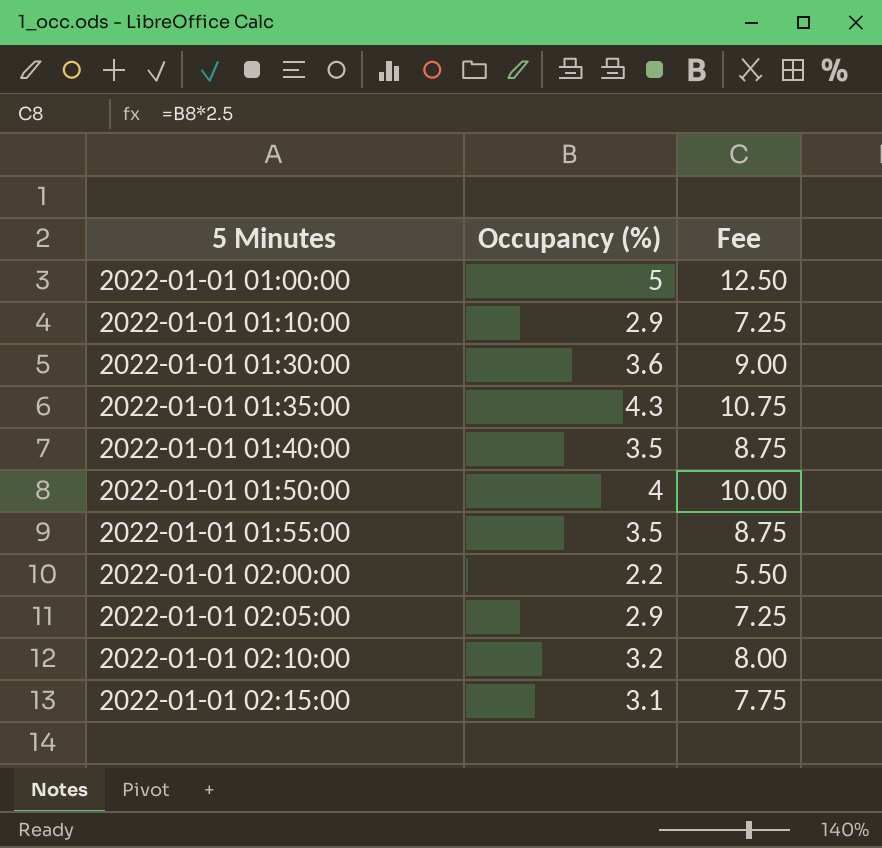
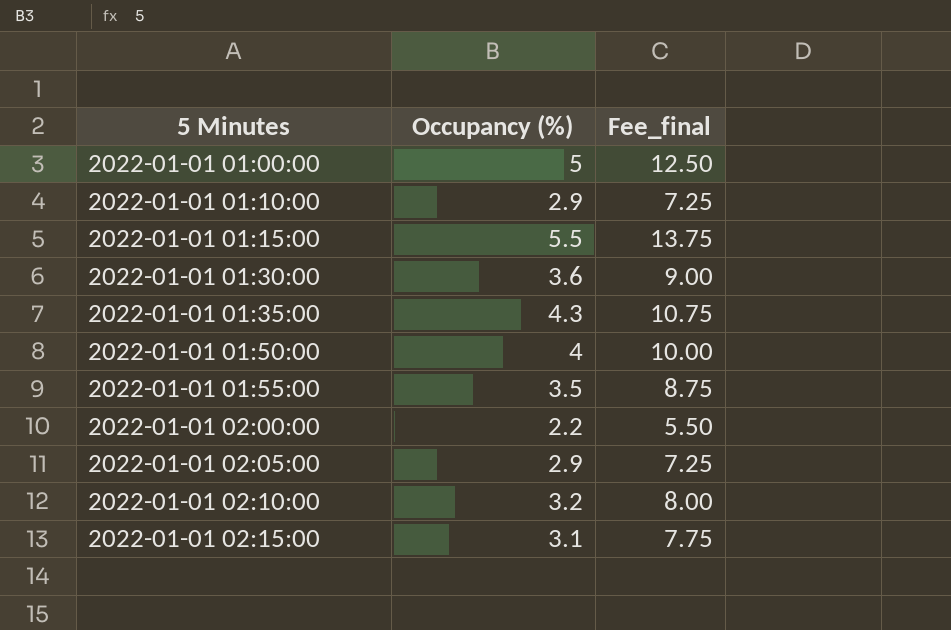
column name: Fee -> Fee_final
row 2022-01-01 01:40:00: 3.5 | 8.75 -> none
row 2022-01-01 01:15:00: none -> 5.5 | 13.75

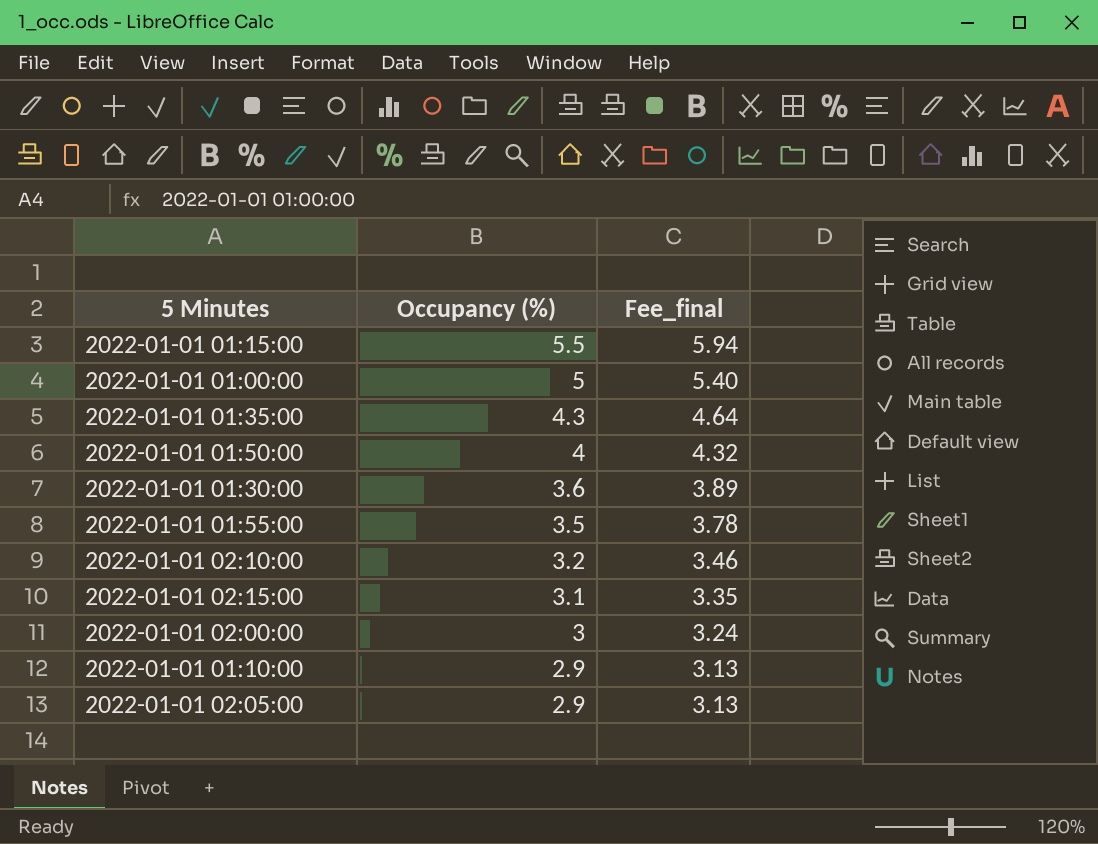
row order: 5 Minutes ascending -> Occupancy (%) descending
column Fee_final | formula: [Occupancy (%)] * 2.5 -> [Occupancy (%)] * 1.08
2022-01-01 02:00:00 | Occupancy (%): 2.2 -> 3

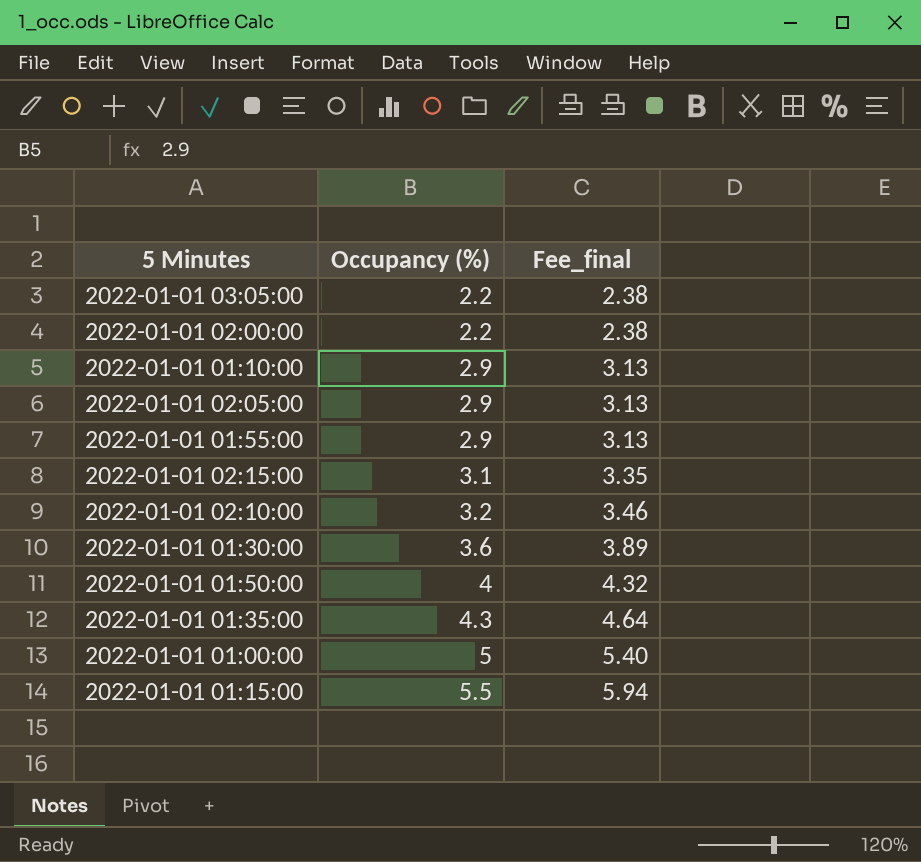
row order: Occupancy (%) descending -> Occupancy (%) ascending
row 2022-01-01 03:05:00: none -> 2.2 | 2.38
2022-01-01 02:00:00 | Occupancy (%): 3 -> 2.2
2022-01-01 02:00:00 | Fee_final: 3.24 -> 2.38
2022-01-01 01:55:00 | Occupancy (%): 3.5 -> 2.9
2022-01-01 01:55:00 | Fee_final: 3.78 -> 3.13

